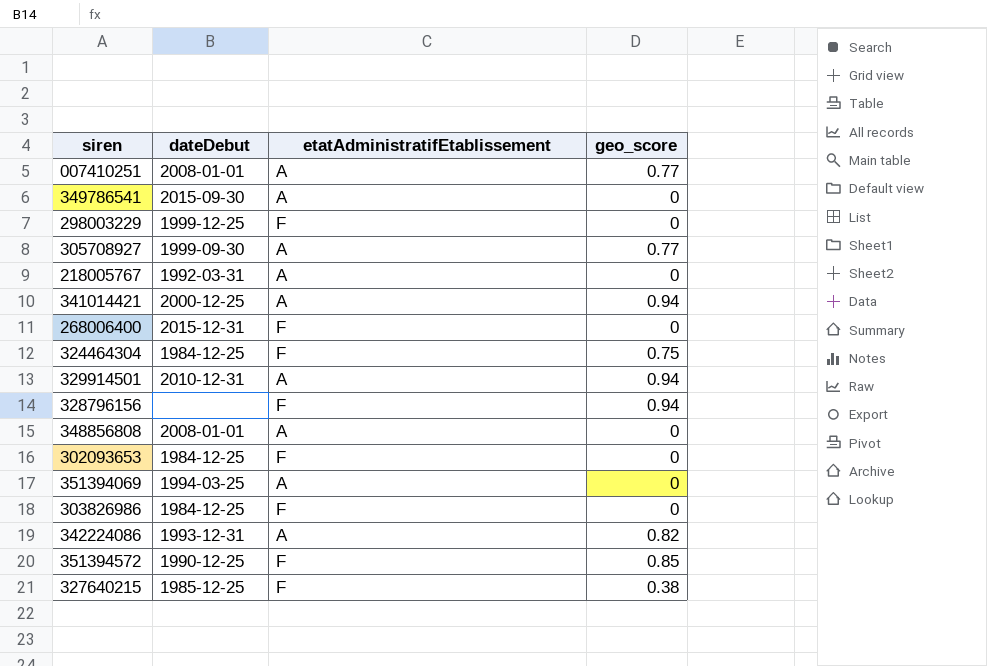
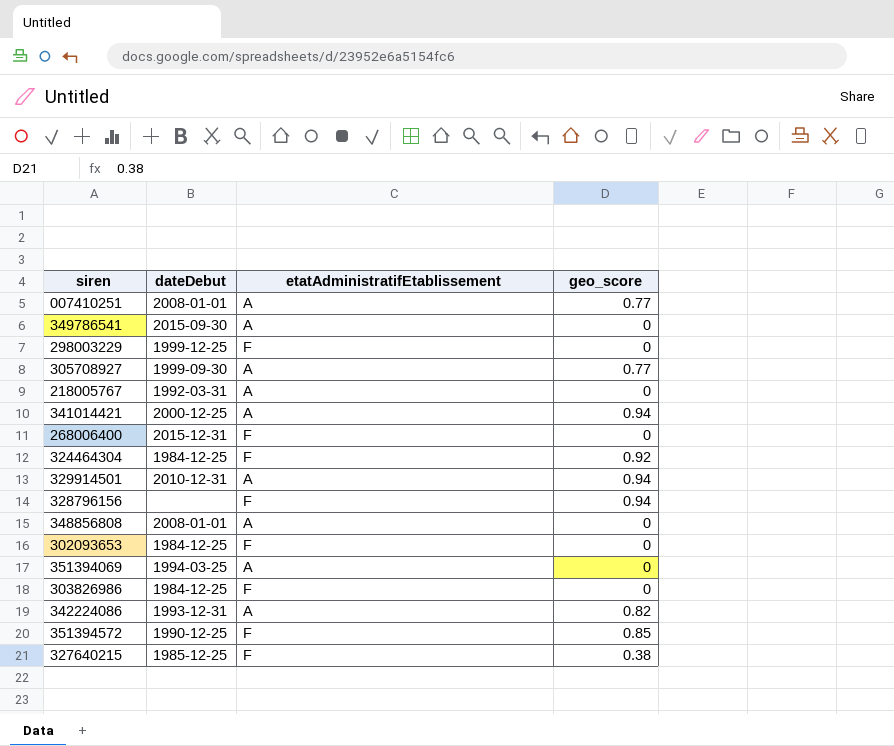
324464304 | geo_score: 0.75 -> 0.92

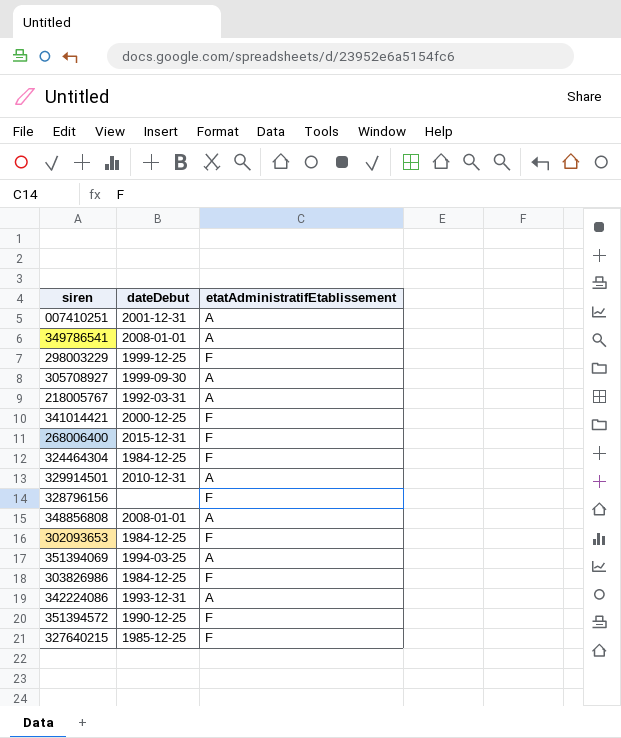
column geo_score | position: 4 -> none
007410251 | dateDebut: 2008-01-01 -> 2001-12-31
349786541 | dateDebut: 2015-09-30 -> 2008-01-01
341014421 | etatAdministratifEtablissement: A -> F

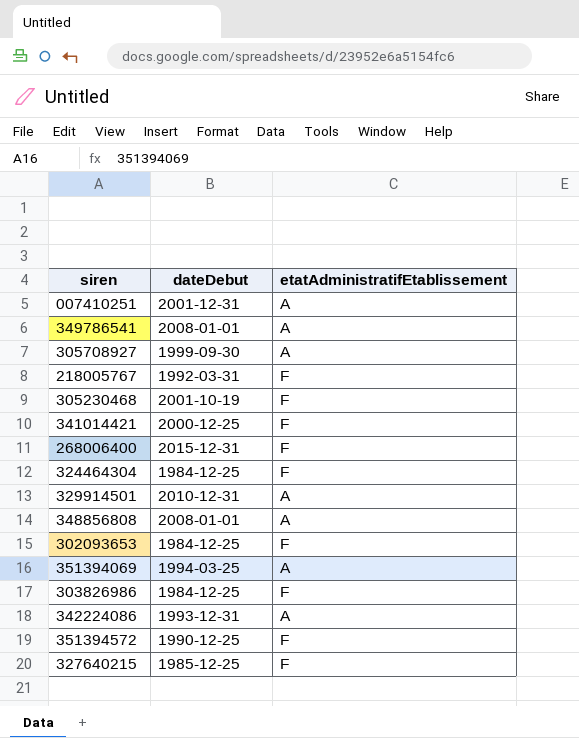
row 298003229: 1999-12-25 | F -> none
row 328796156: none | F -> none
218005767 | etatAdministratifEtablissement: A -> F
row 305230468: none -> 2001-10-19 | F

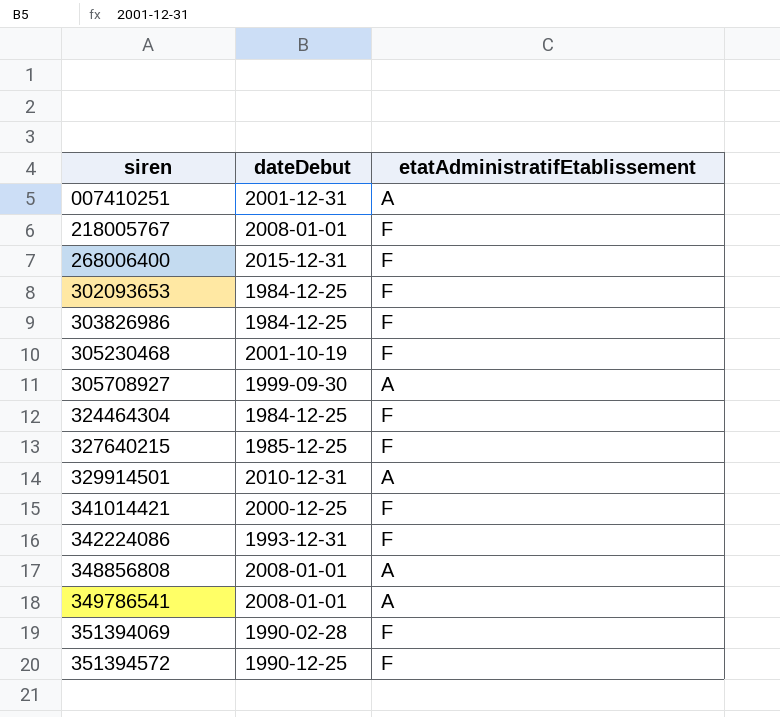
row order: none -> siren ascending
218005767 | dateDebut: 1992-03-31 -> 2008-01-01
342224086 | etatAdministratifEtablissement: A -> F
351394069 | dateDebut: 1994-03-25 -> 1990-02-28
351394069 | etatAdministratifEtablissement: A -> F

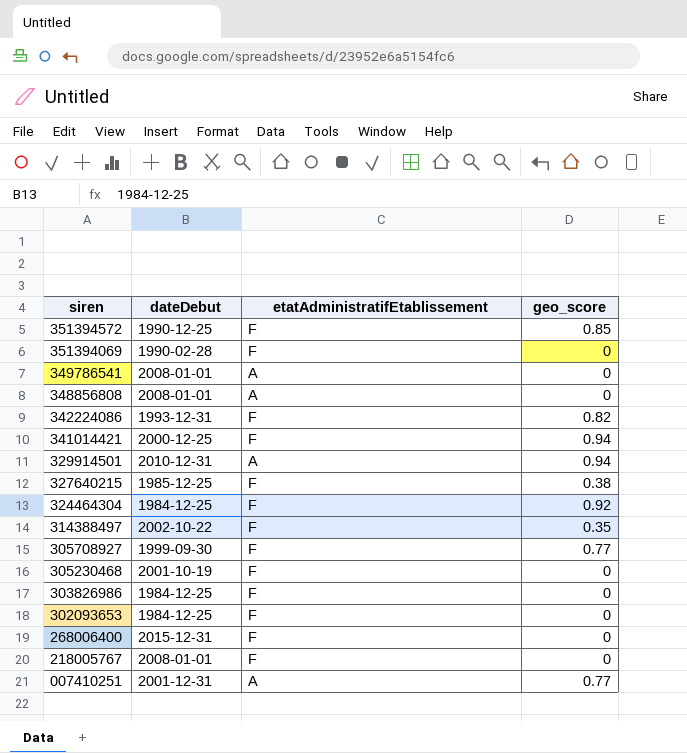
row order: siren ascending -> siren descending
column geo_score | position: none -> 4
row 314388497: none -> 2002-10-22 | F | 0.35
305708927 | etatAdministratifEtablissement: A -> F

